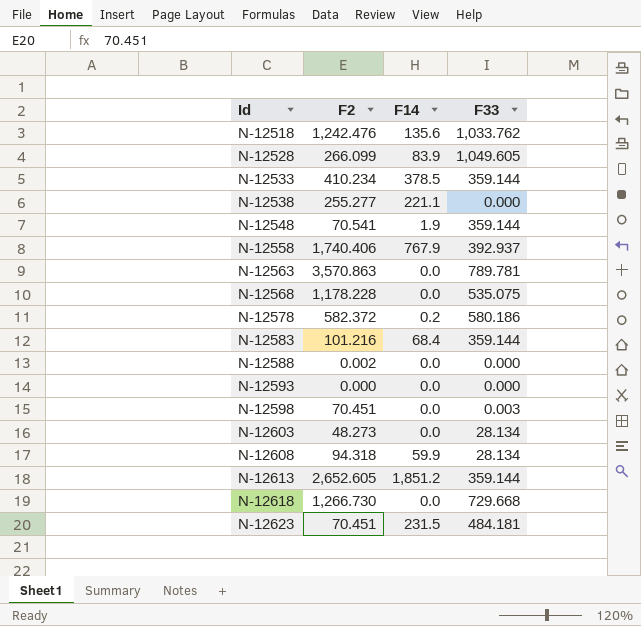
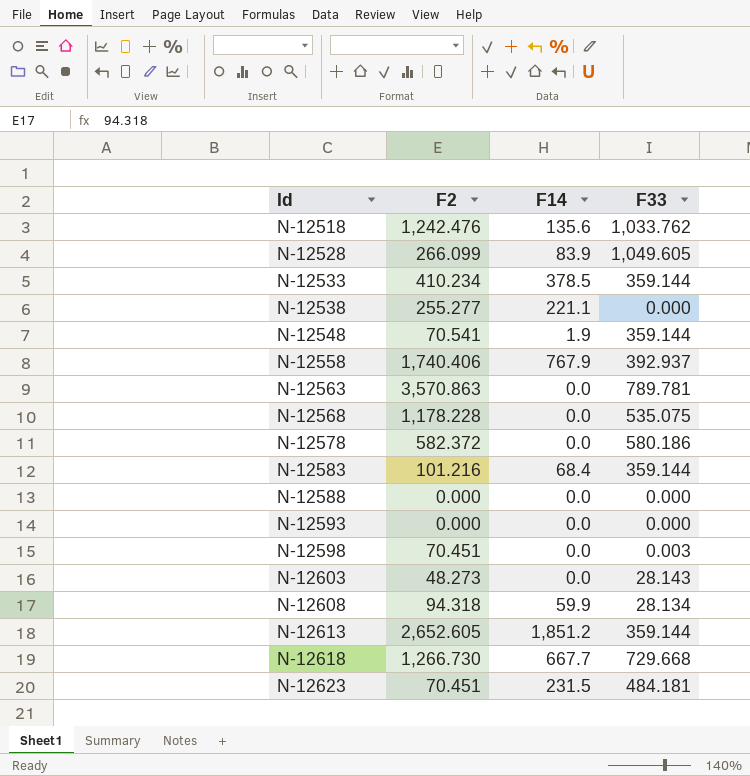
N-12578 | F14: 0.2 -> 0.0
N-12588 | F2: 0.002 -> 0.000
N-12603 | F33: 28.134 -> 28.143
N-12618 | F14: 0.0 -> 667.7

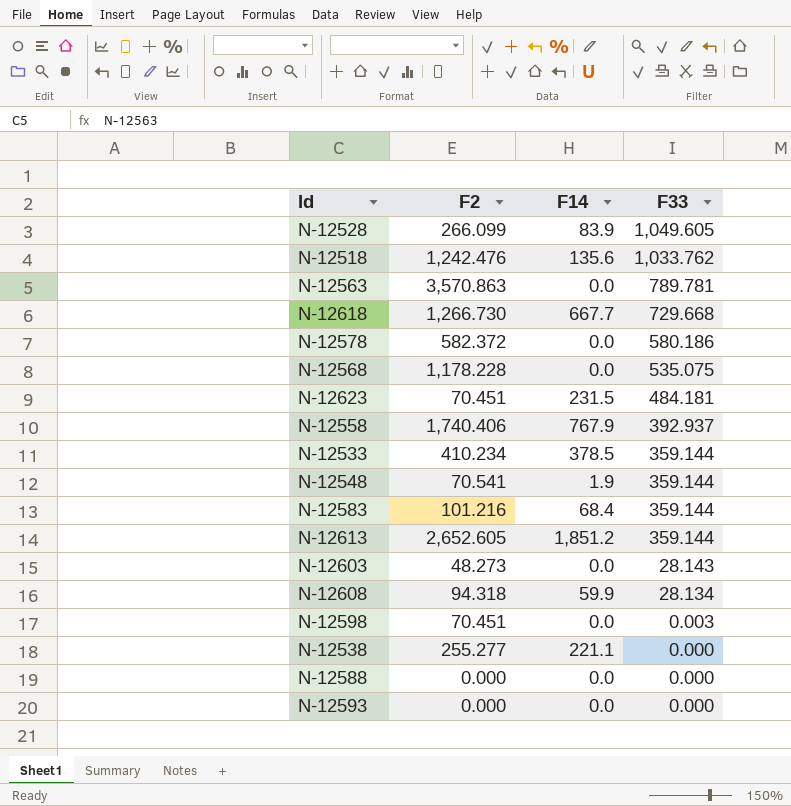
row order: Id ascending -> F33 descending

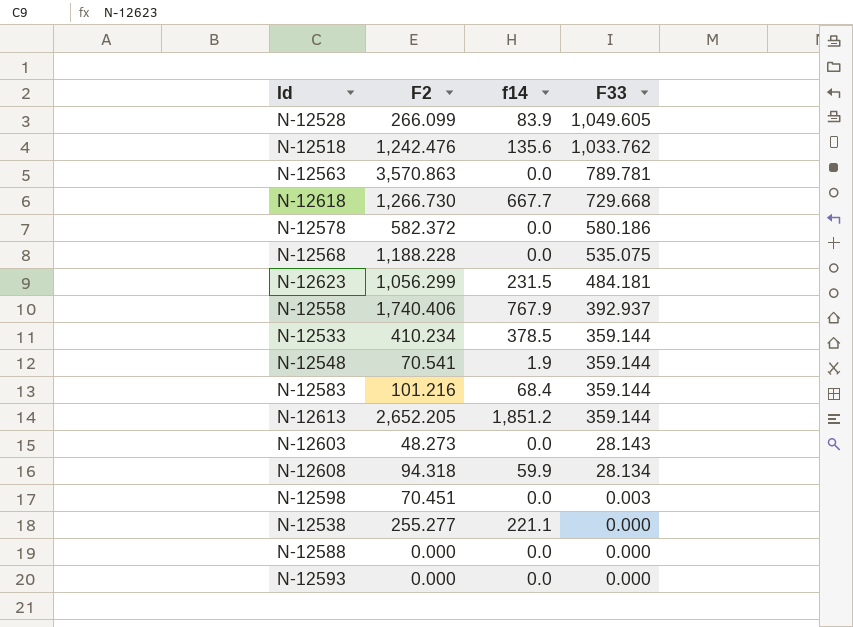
column name: F14 -> f14
N-12568 | F2: 1,178.228 -> 1,188.228
N-12623 | F2: 70.451 -> 1,056.299
N-12613 | F2: 2,652.605 -> 2,652.205

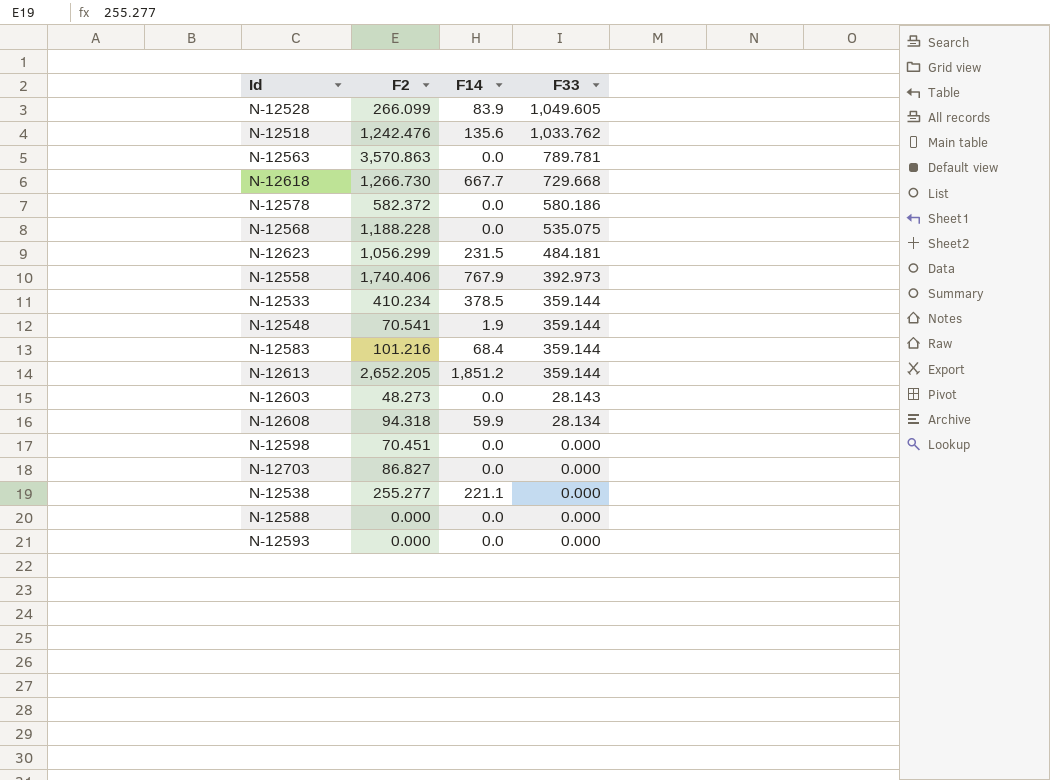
column name: f14 -> F14
N-12558 | F33: 392.937 -> 392.973
N-12598 | F33: 0.003 -> 0.000
row N-12703: none -> 86.827 | 0.0 | 0.000

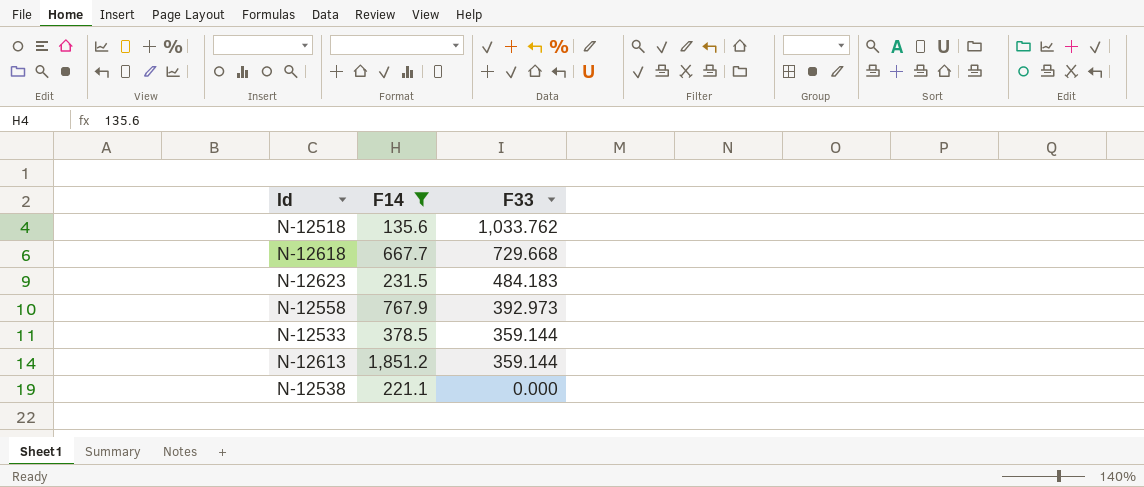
filter: none -> F14 >= 135.6
column F2 | position: 2 -> none
N-12623 | F33: 484.181 -> 484.183

